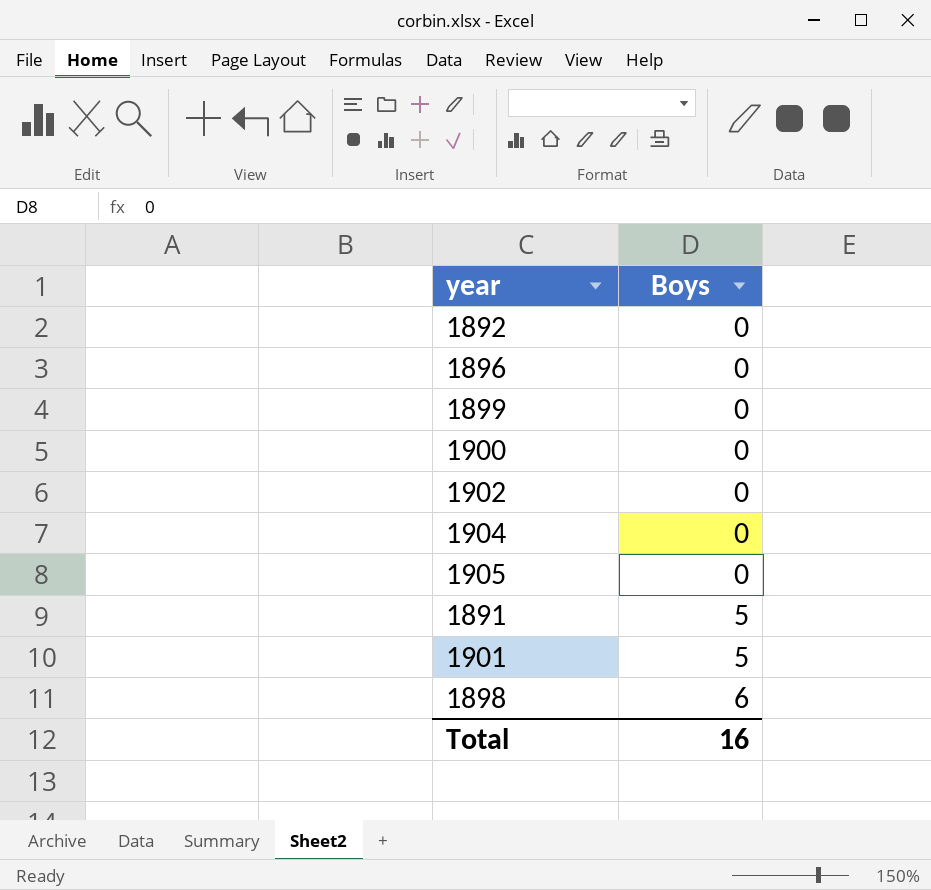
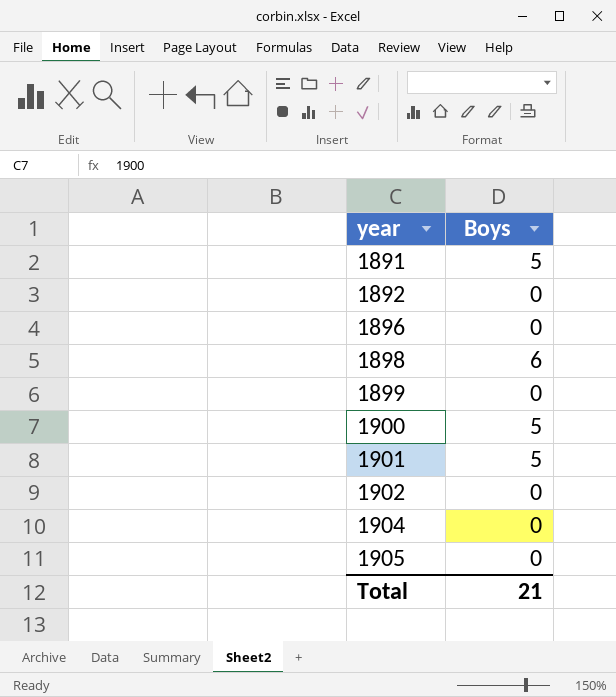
row order: Boys ascending -> year ascending
1900 | Boys: 0 -> 5
Total | Boys: 16 -> 21

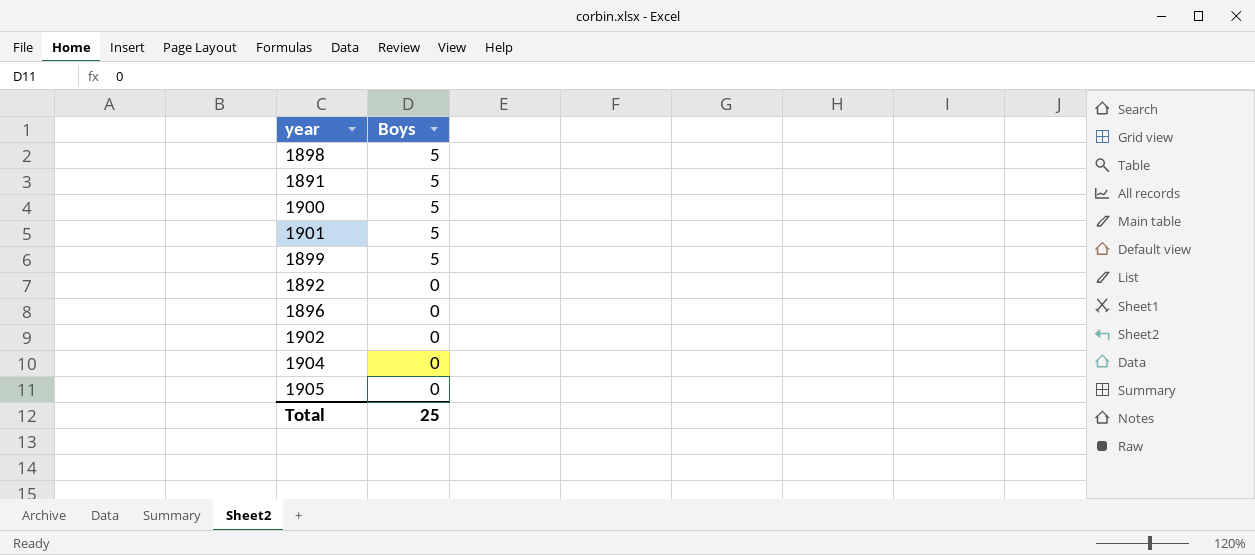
row order: year ascending -> Boys descending
1898 | Boys: 6 -> 5
1899 | Boys: 0 -> 5
Total | Boys: 21 -> 25

